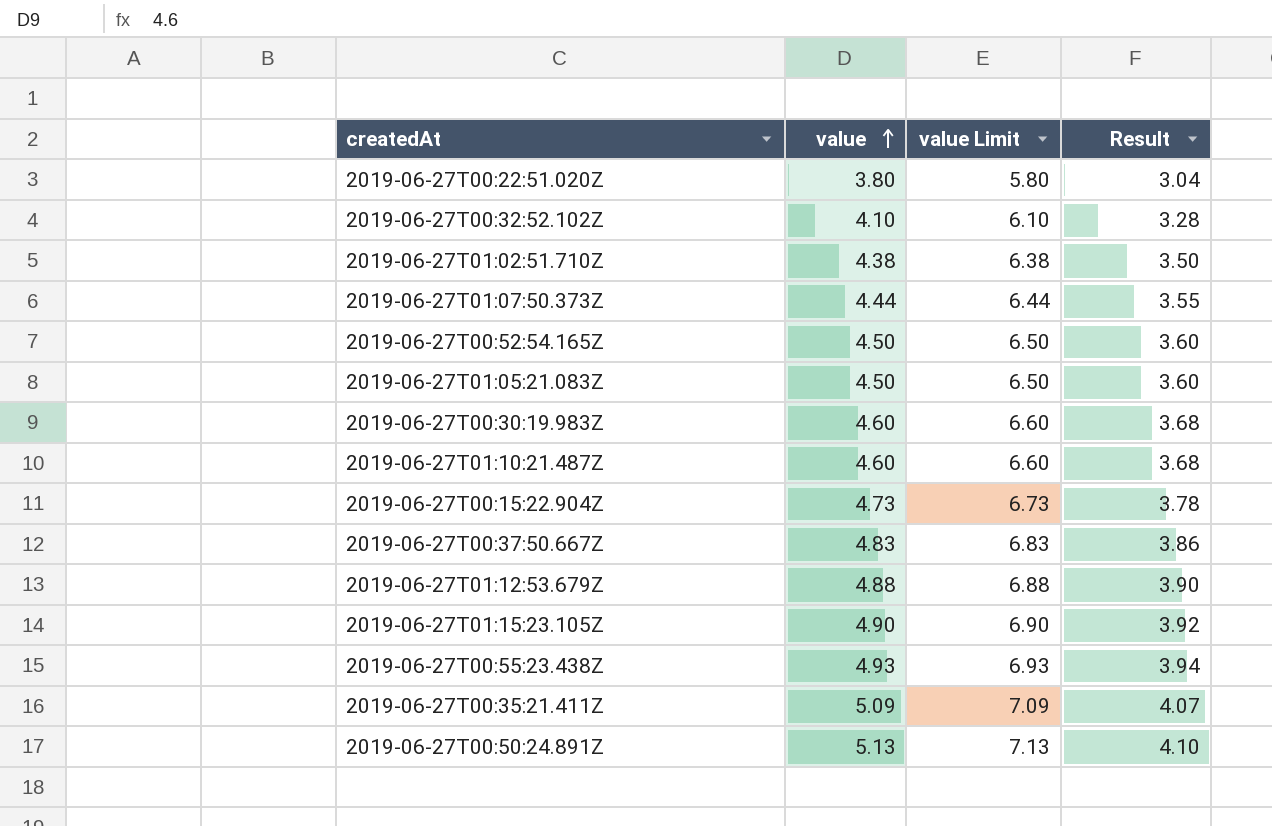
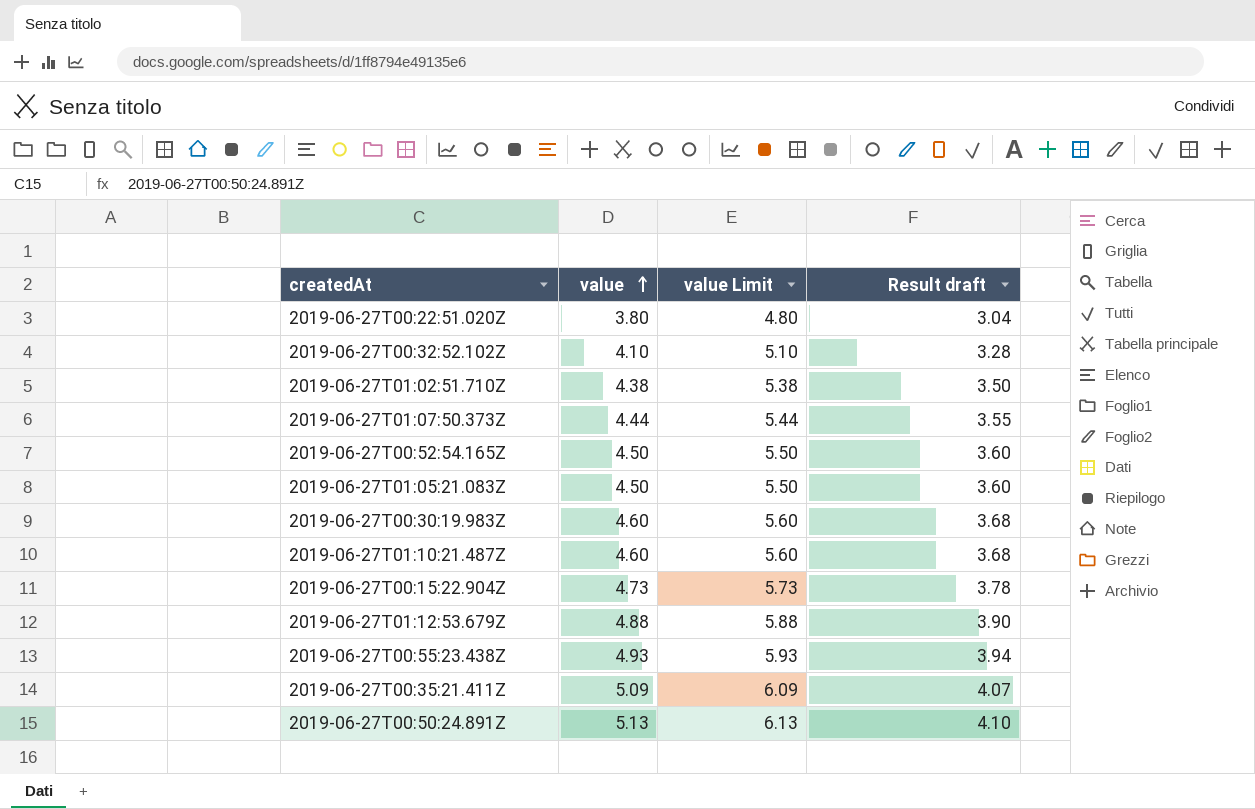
column value Limit | formula: [value] + 2 -> [value] + 1
column name: Result -> Result draft
row 2019-06-27T00:37:50.667Z: 4.83 | 6.83 | 3.86 -> none
row 2019-06-27T01:15:23.105Z: 4.90 | 6.90 | 3.92 -> none

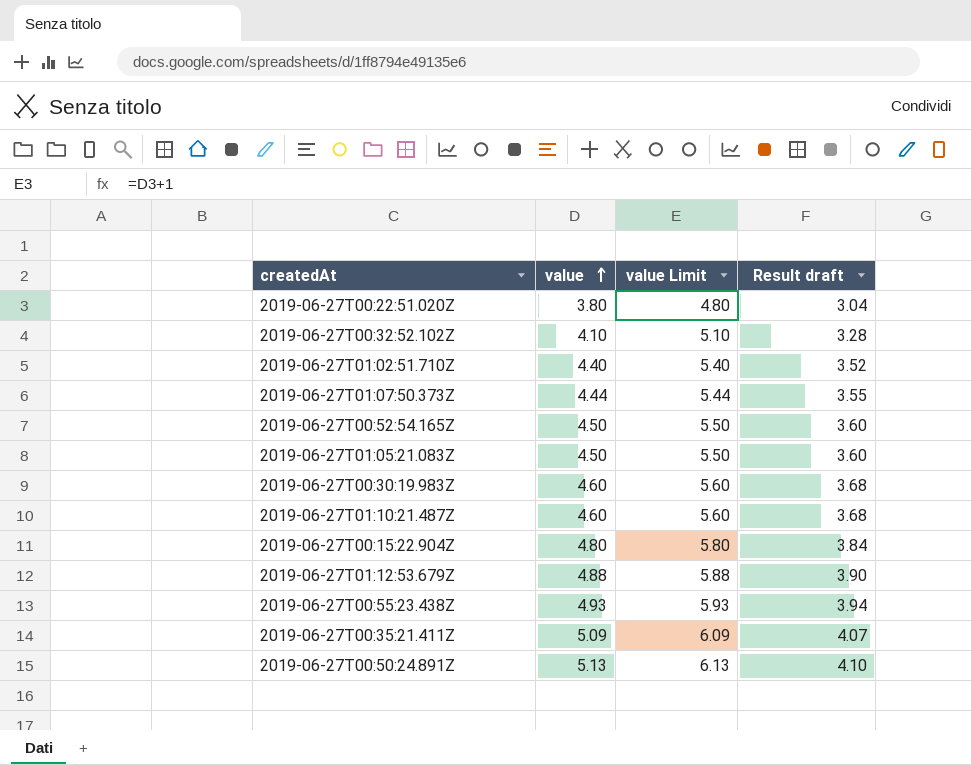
2019-06-27T01:02:51.710Z | value: 4.38 -> 4.40
2019-06-27T01:02:51.710Z | value Limit: 5.38 -> 5.40
2019-06-27T01:02:51.710Z | Result draft: 3.50 -> 3.52
2019-06-27T00:15:22.904Z | value: 4.73 -> 4.80
2019-06-27T00:15:22.904Z | value Limit: 5.73 -> 5.80
2019-06-27T00:15:22.904Z | Result draft: 3.78 -> 3.84

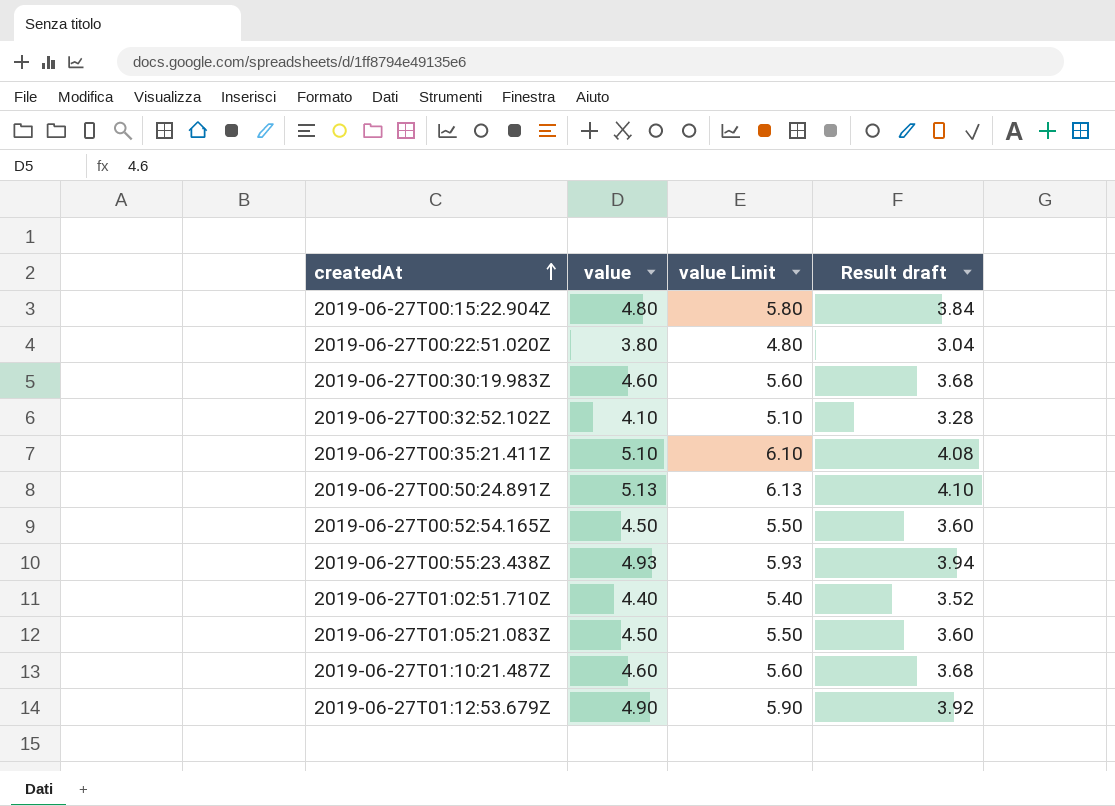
row order: value ascending -> createdAt ascending
row 2019-06-27T01:07:50.373Z: 4.44 | 5.44 | 3.55 -> none
2019-06-27T00:35:21.411Z | value: 5.09 -> 5.10
2019-06-27T00:35:21.411Z | value Limit: 6.09 -> 6.10
2019-06-27T00:35:21.411Z | Result draft: 4.07 -> 4.08
2019-06-27T01:12:53.679Z | value: 4.88 -> 4.90
2019-06-27T01:12:53.679Z | value Limit: 5.88 -> 5.90
2019-06-27T01:12:53.679Z | Result draft: 3.90 -> 3.92

